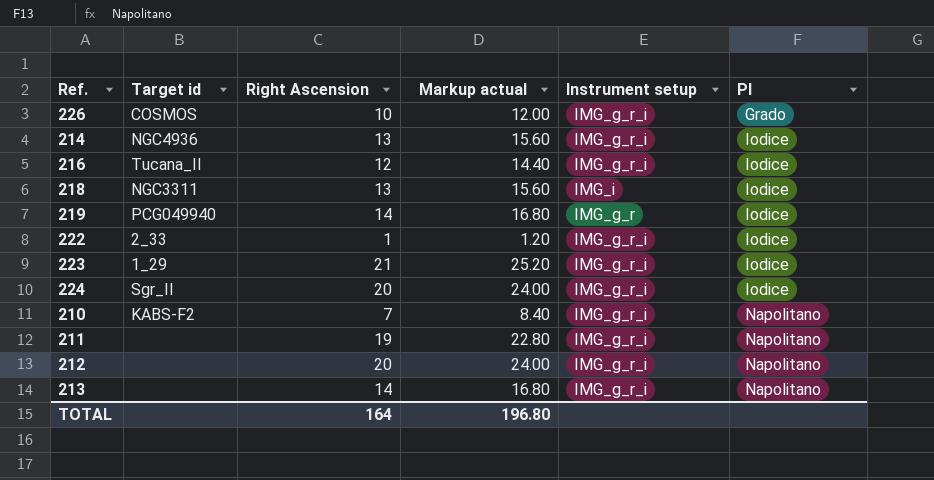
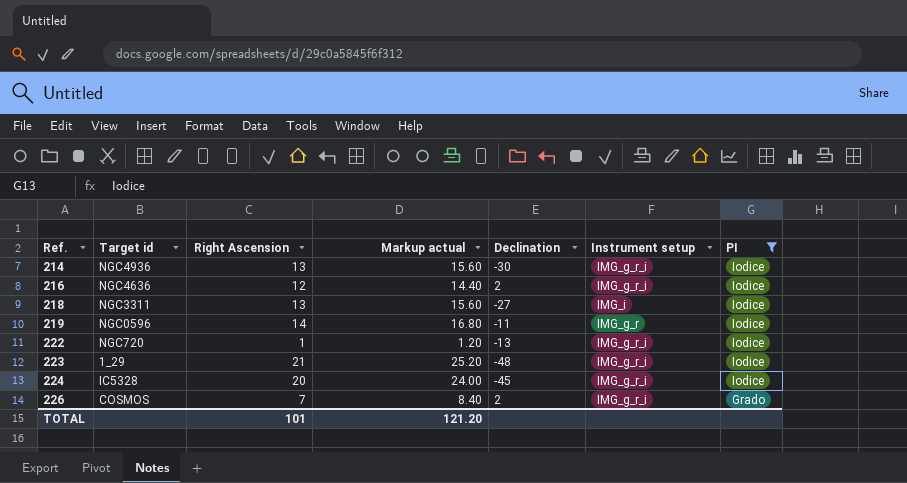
filter: none -> PI != Napolitano
row order: PI ascending -> Ref. ascending
column Declination | position: none -> 5
216 | Target id: Tucana_II -> NGC4636
219 | Target id: PCG049940 -> NGC0596
222 | Target id: 2_33 -> NGC720
224 | Target id: Sgr_II -> IC5328
226 | Right Ascension: 10 -> 7
226 | Markup actual: 12.00 -> 8.40
TOTAL | Right Ascension: 164 -> 101
TOTAL | Markup actual: 196.80 -> 121.20

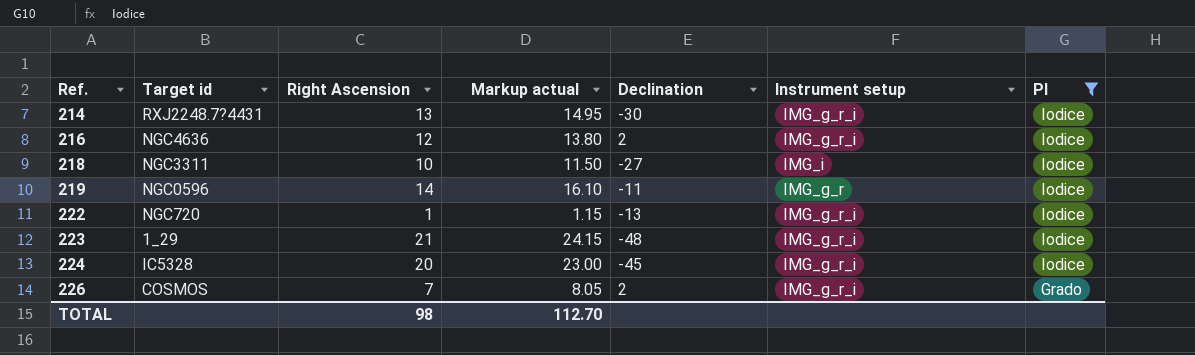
column Markup actual | formula: [Right Ascension] * 1.2 -> [Right Ascension] * 1.15
214 | Target id: NGC4936 -> RXJ2248.7?4431
218 | Right Ascension: 13 -> 10
TOTAL | Right Ascension: 101 -> 98
TOTAL | Markup actual: 121.20 -> 112.70

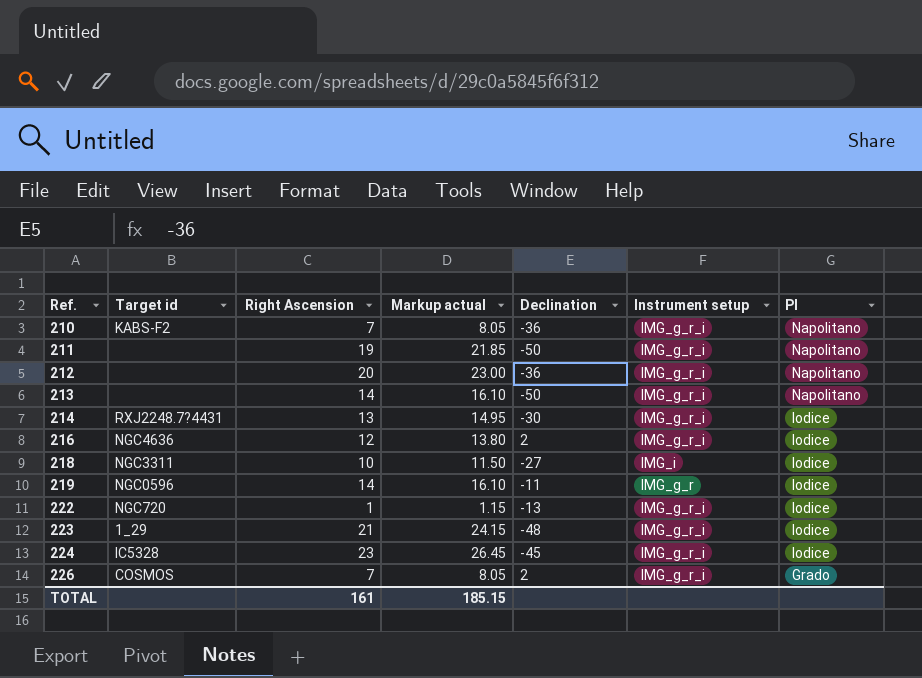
filter: PI != Napolitano -> none
224 | Right Ascension: 20 -> 23
224 | Markup actual: 23.00 -> 26.45
TOTAL | Right Ascension: 98 -> 161
TOTAL | Markup actual: 112.70 -> 185.15

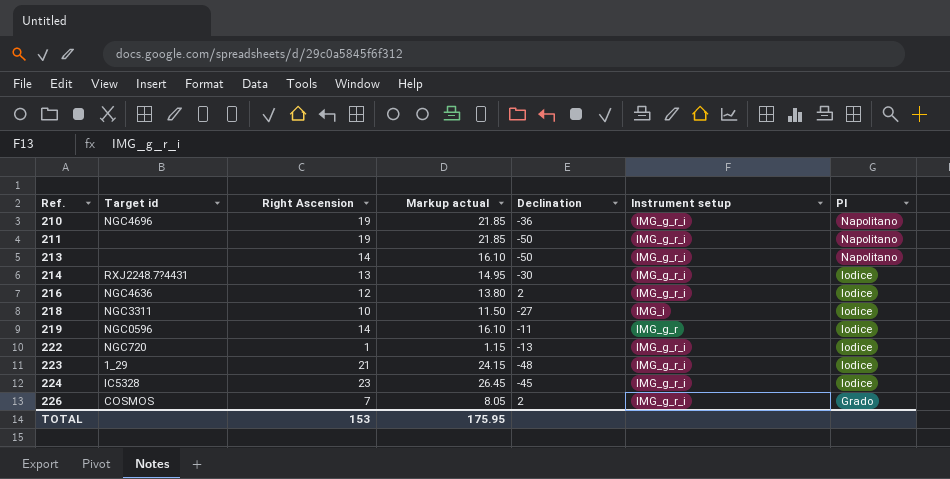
row 212: none | 20 | 23.00 | -36 | IMG_g_r_i | Napolitano -> none
210 | Target id: KABS-F2 -> NGC4696
210 | Right Ascension: 7 -> 19
210 | Markup actual: 8.05 -> 21.85
TOTAL | Right Ascension: 161 -> 153
TOTAL | Markup actual: 185.15 -> 175.95

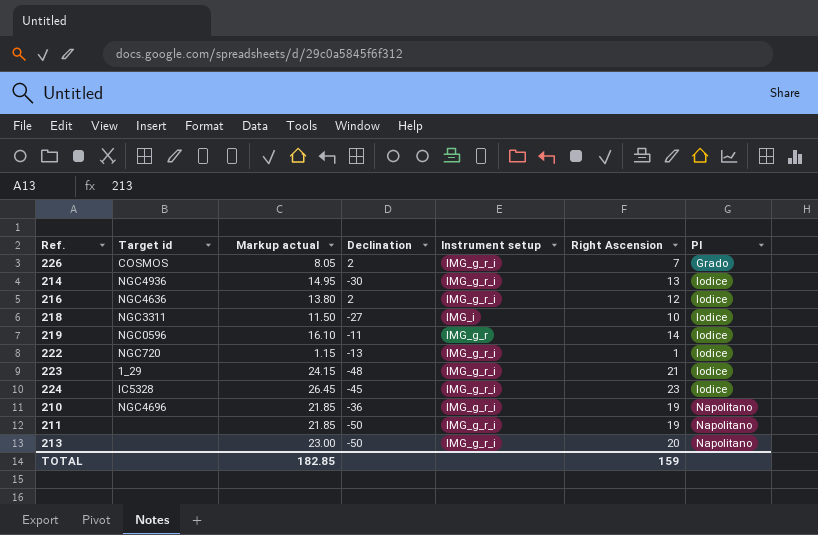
row order: Ref. ascending -> PI ascending
column Right Ascension | position: 3 -> 6
214 | Target id: RXJ2248.7?4431 -> NGC4936
213 | Markup actual: 16.10 -> 23.00
213 | Right Ascension: 14 -> 20
TOTAL | Markup actual: 175.95 -> 182.85
TOTAL | Right Ascension: 153 -> 159

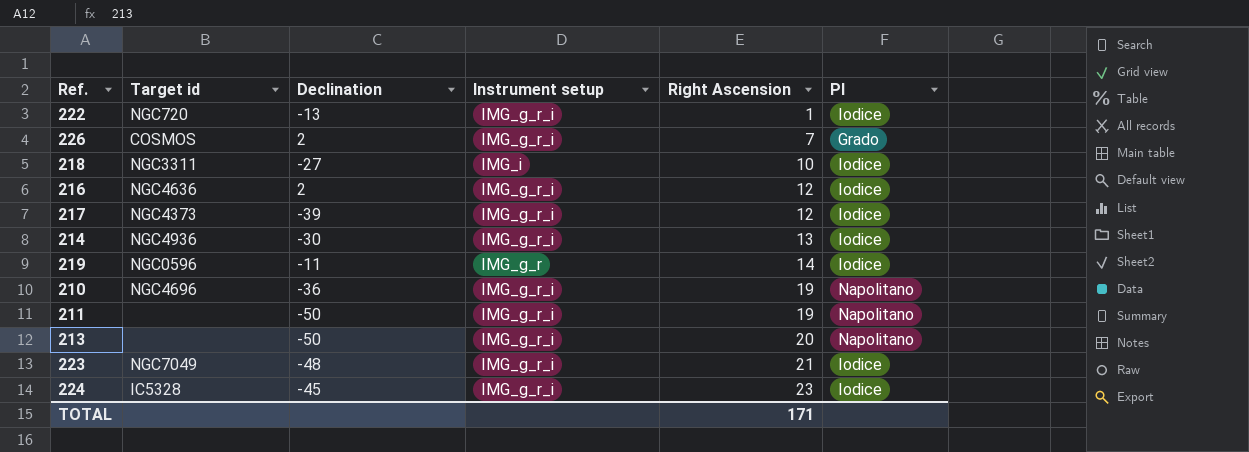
row order: PI ascending -> Right Ascension ascending
column Markup actual | formula: [Right Ascension] * 1.15 -> none
row 217: none -> NGC4373 | -39 | IMG_g_r_i | 12 | Iodice
223 | Target id: 1_29 -> NGC7049
TOTAL | Right Ascension: 159 -> 171

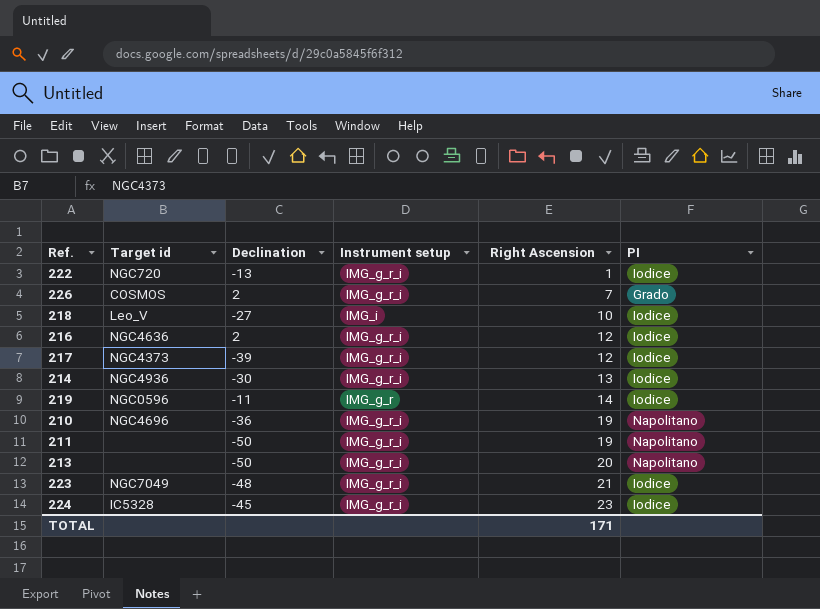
218 | Target id: NGC3311 -> Leo_V

